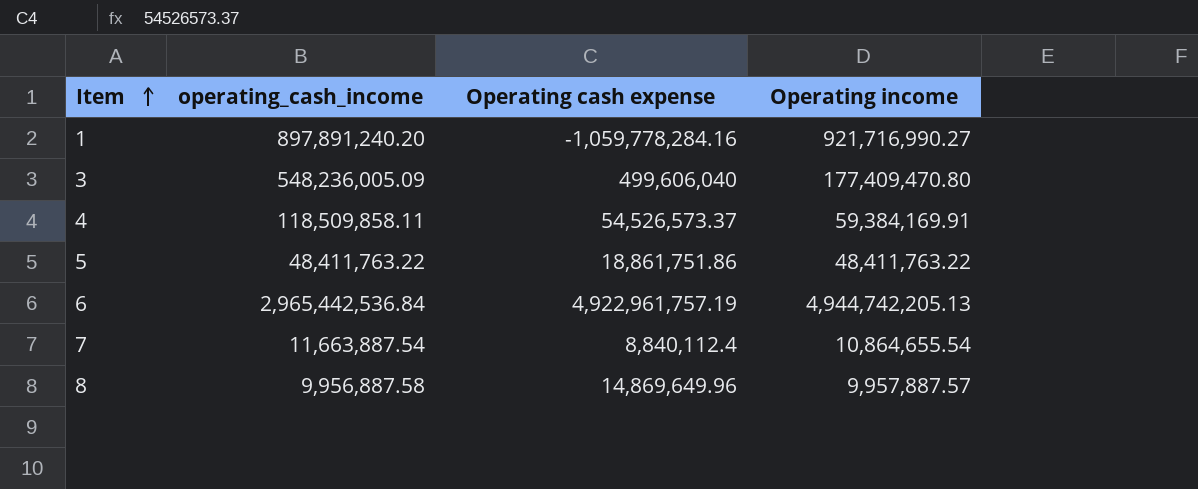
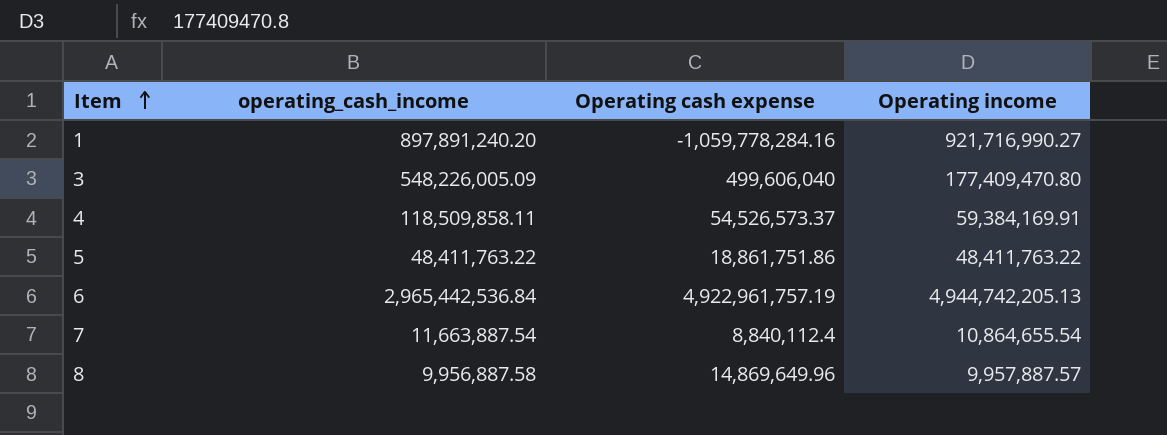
3 | operating_cash_income: 548,236,005.09 -> 548,226,005.09

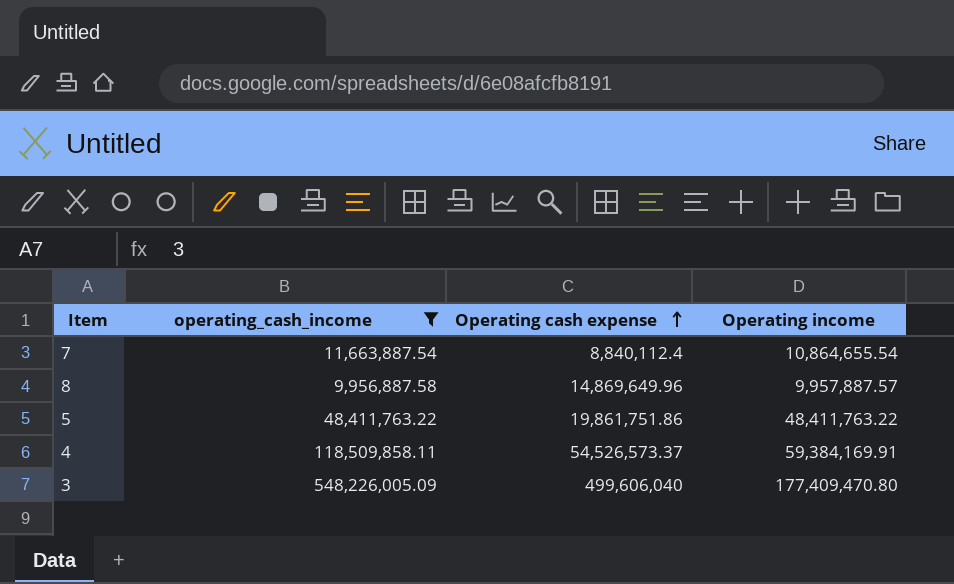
filter: none -> operating_cash_income <= 548,226,005.09
row order: Item ascending -> Operating cash expense ascending
5 | Operating cash expense: 18,861,751.86 -> 19,861,751.86

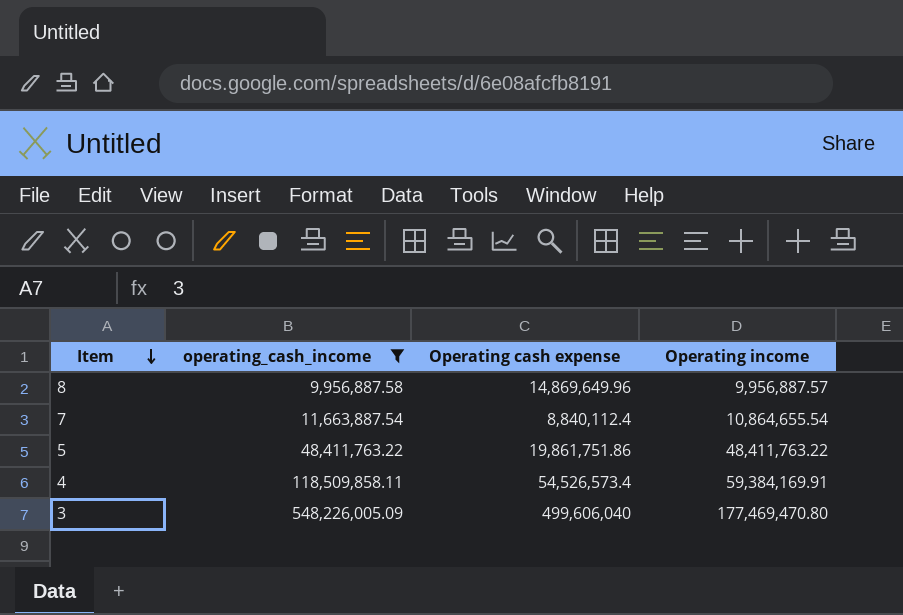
row order: Operating cash expense ascending -> Item descending
8 | Operating income: 9,957,887.57 -> 9,956,887.57
4 | Operating cash expense: 54,526,573.37 -> 54,526,573.4
3 | Operating income: 177,409,470.80 -> 177,469,470.80

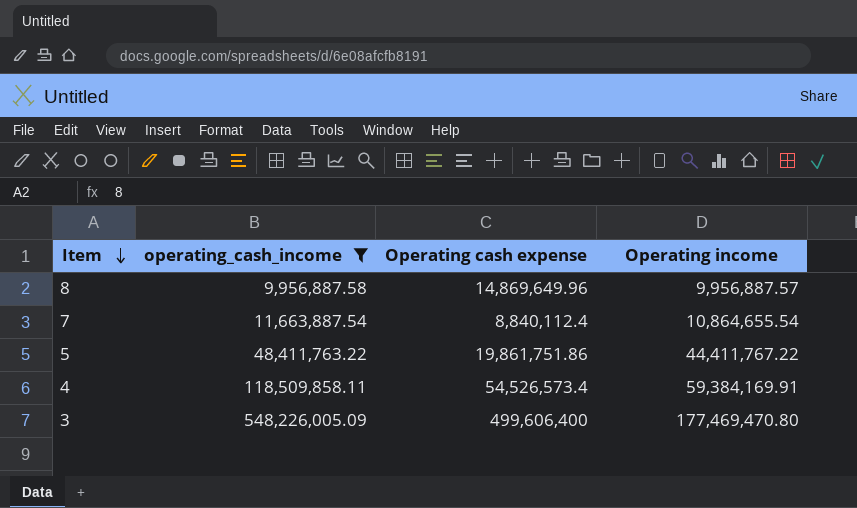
5 | Operating income: 48,411,763.22 -> 44,411,767.22
3 | Operating cash expense: 499,606,040 -> 499,606,400

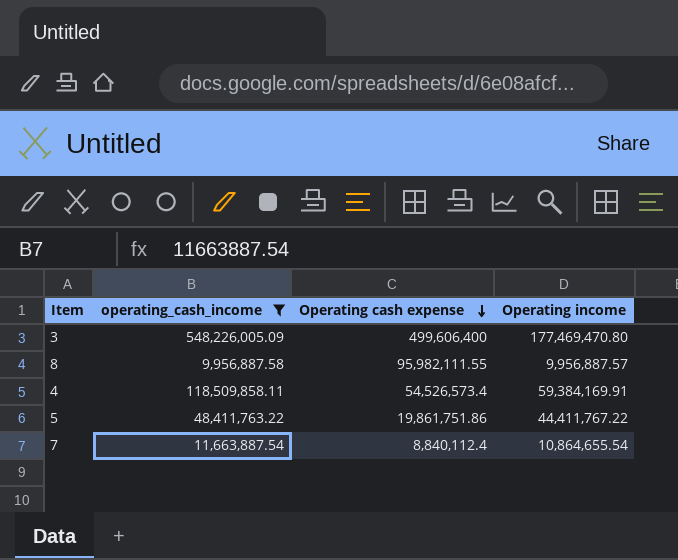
row order: Item descending -> Operating cash expense descending
8 | Operating cash expense: 14,869,649.96 -> 95,982,111.55

